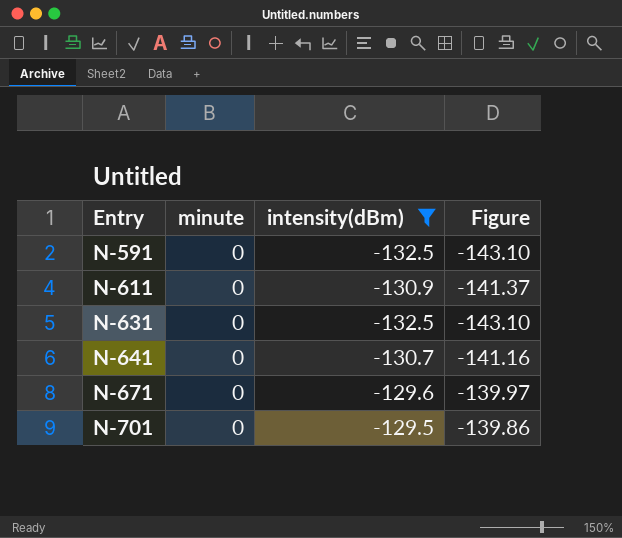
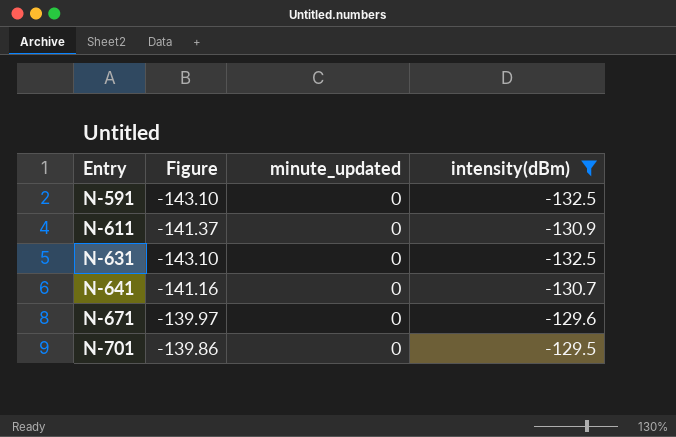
column Figure | position: 4 -> 2
column name: minute -> minute_updated

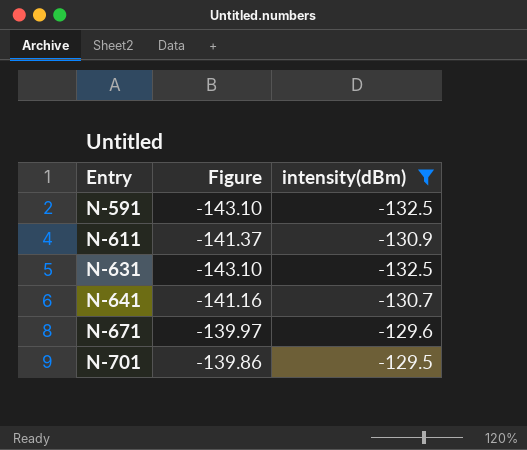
column minute_updated | position: 3 -> none

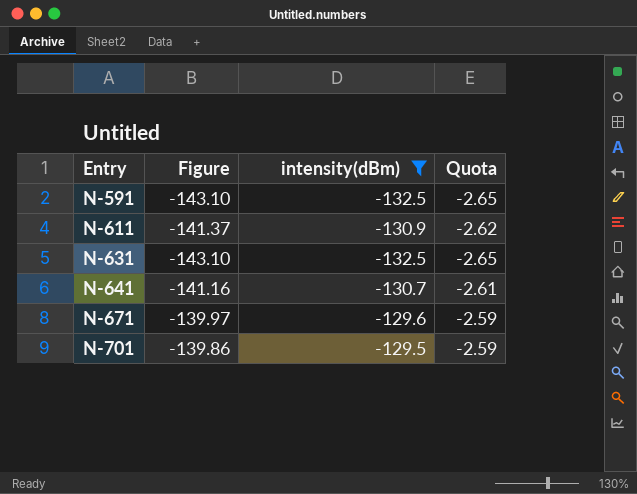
column Quota | formula: none -> [intensity(dBm)] * 0.02

